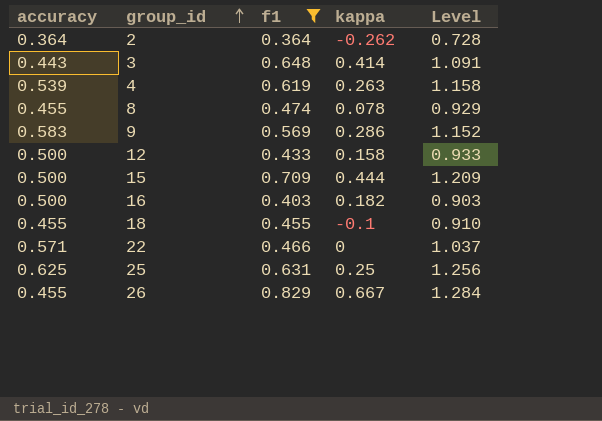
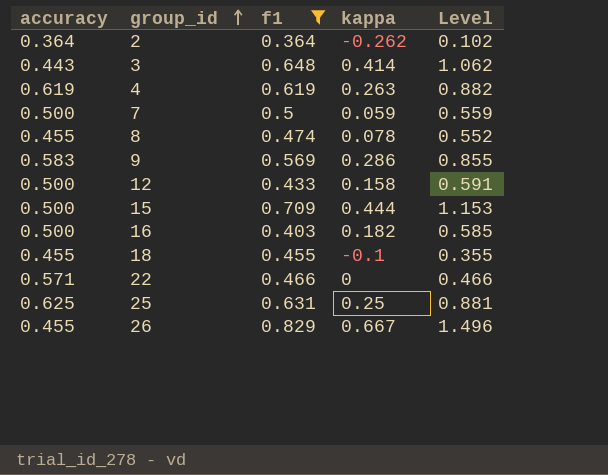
column Level | formula: [accuracy] + [f1] -> [f1] + [kappa]
4 | accuracy: 0.539 -> 0.619
row 7: none -> 0.500 | 0.5 | 0.059 | 0.559

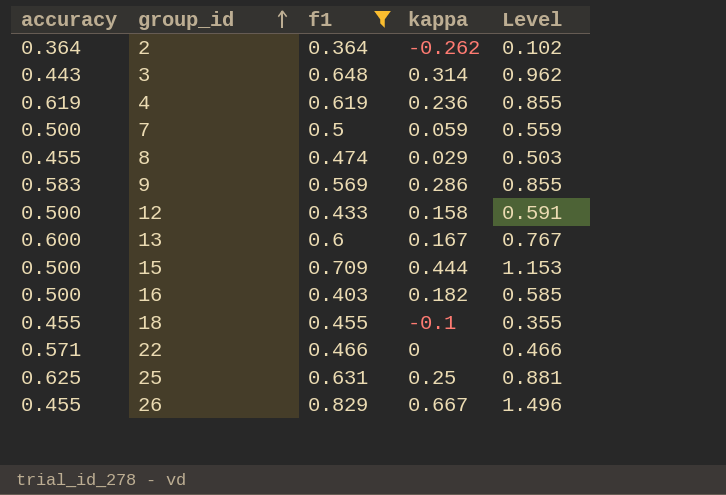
3 | kappa: 0.414 -> 0.314
3 | Level: 1.062 -> 0.962
4 | kappa: 0.263 -> 0.236
4 | Level: 0.882 -> 0.855
8 | kappa: 0.078 -> 0.029
8 | Level: 0.552 -> 0.503
row 13: none -> 0.600 | 0.6 | 0.167 | 0.767

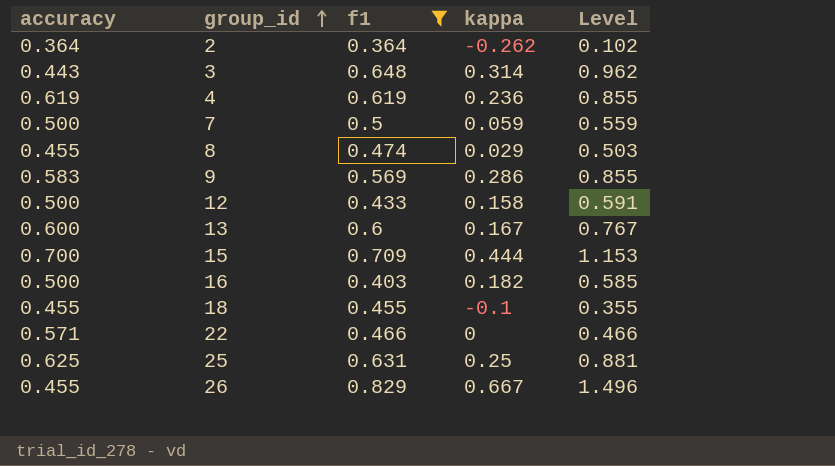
15 | accuracy: 0.500 -> 0.700

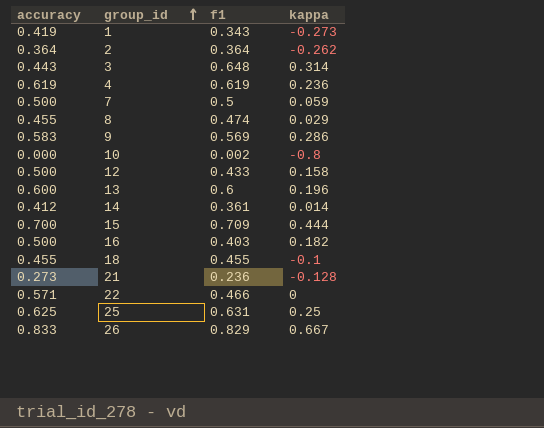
filter: f1 >= 0.364 -> none
column Level | formula: [f1] + [kappa] -> none
13 | kappa: 0.167 -> 0.196
26 | accuracy: 0.455 -> 0.833

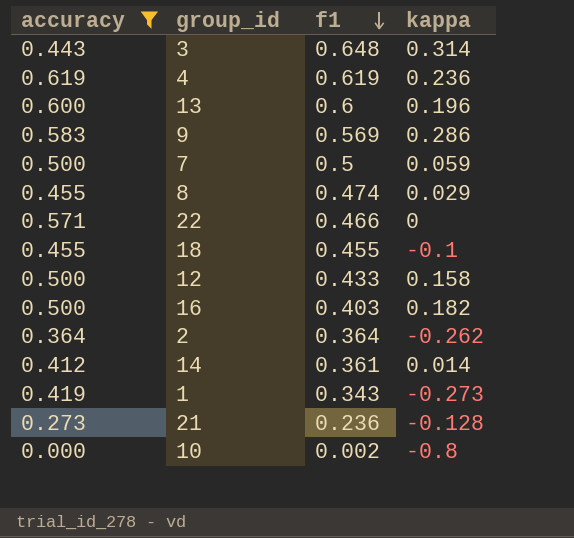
filter: none -> accuracy <= 0.619
row order: group_id ascending -> f1 descending

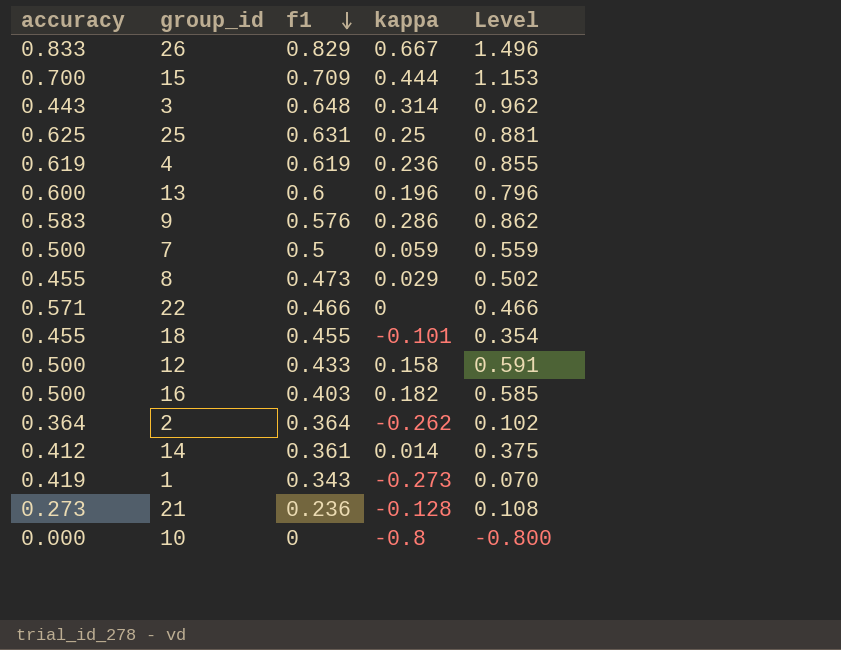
filter: accuracy <= 0.619 -> none
column Level | formula: none -> [f1] + [kappa]
9 | f1: 0.569 -> 0.576
8 | f1: 0.474 -> 0.473
18 | kappa: -0.1 -> -0.101
10 | f1: 0.002 -> 0

